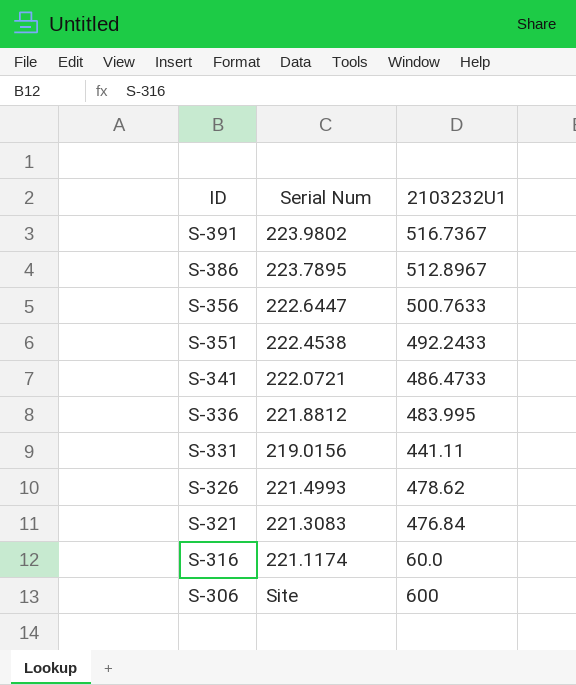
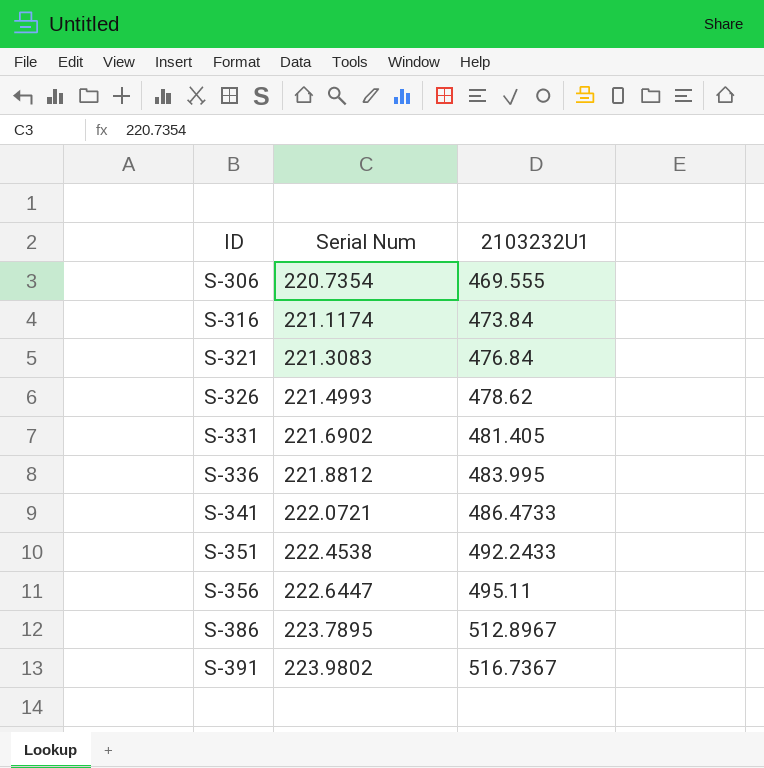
row order: ID descending -> ID ascending
S-306 | Serial Num: Site -> 220.7354
S-306 | 2103232U1: 600 -> 469.555
S-316 | 2103232U1: 60.0 -> 473.84
S-331 | Serial Num: 219.0156 -> 221.6902
S-331 | 2103232U1: 441.11 -> 481.405
S-356 | 2103232U1: 500.7633 -> 495.11

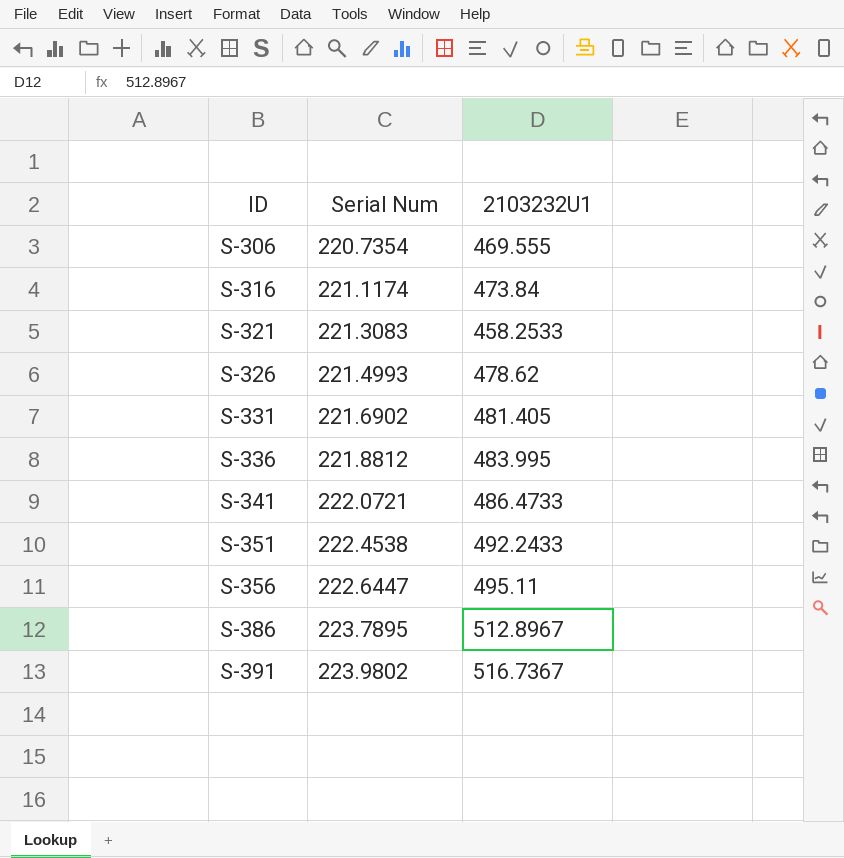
S-321 | 2103232U1: 476.84 -> 458.2533

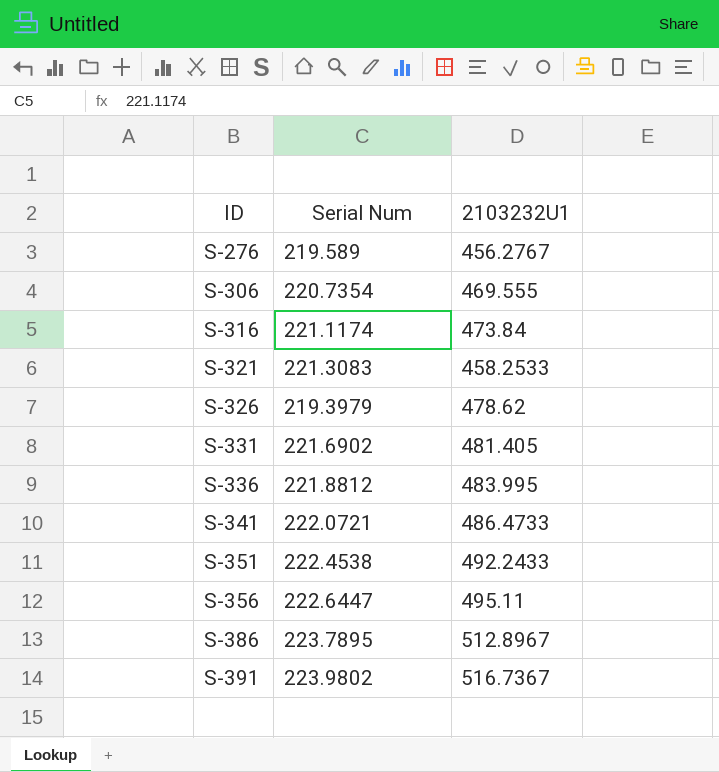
row S-276: none -> 219.589 | 456.2767
S-326 | Serial Num: 221.4993 -> 219.3979

